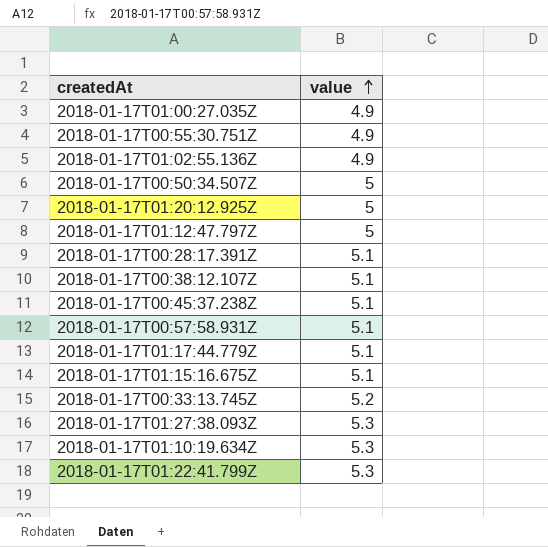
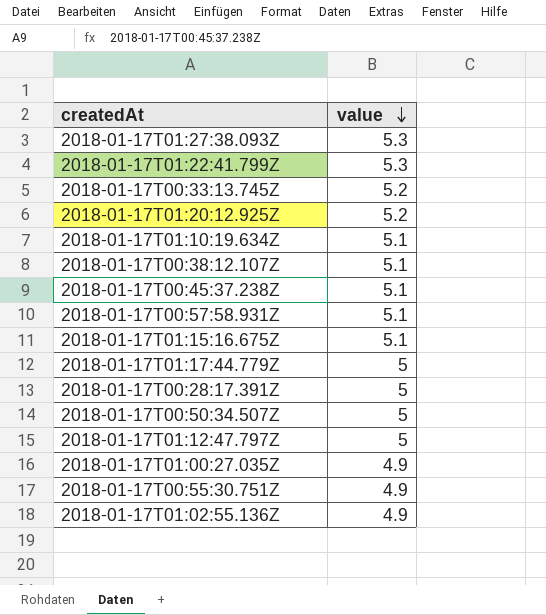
row order: value ascending -> value descending
2018-01-17T01:20:12.925Z | value: 5 -> 5.2
2018-01-17T01:10:19.634Z | value: 5.3 -> 5.1
2018-01-17T01:17:44.779Z | value: 5.1 -> 5
2018-01-17T00:28:17.391Z | value: 5.1 -> 5

